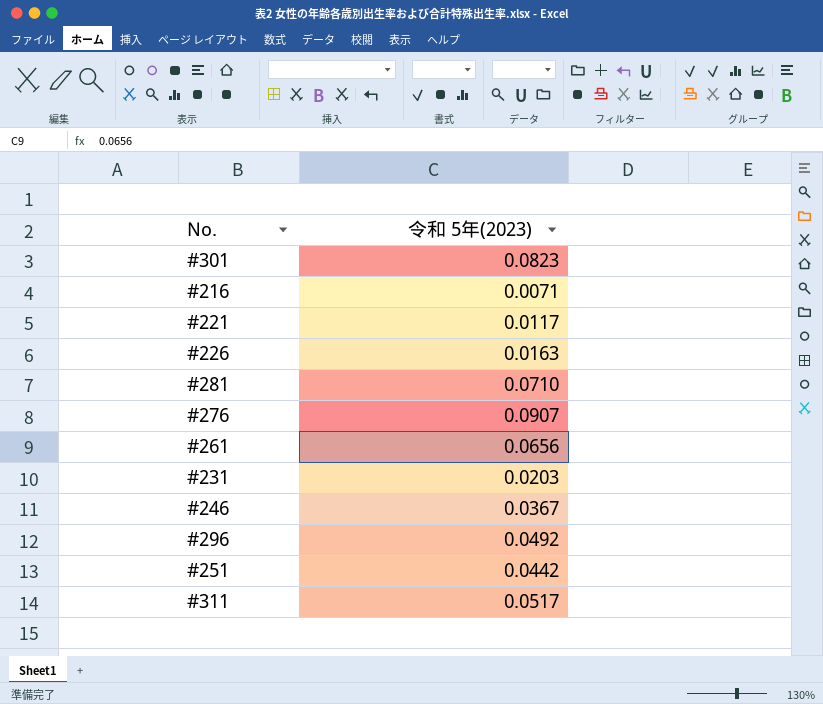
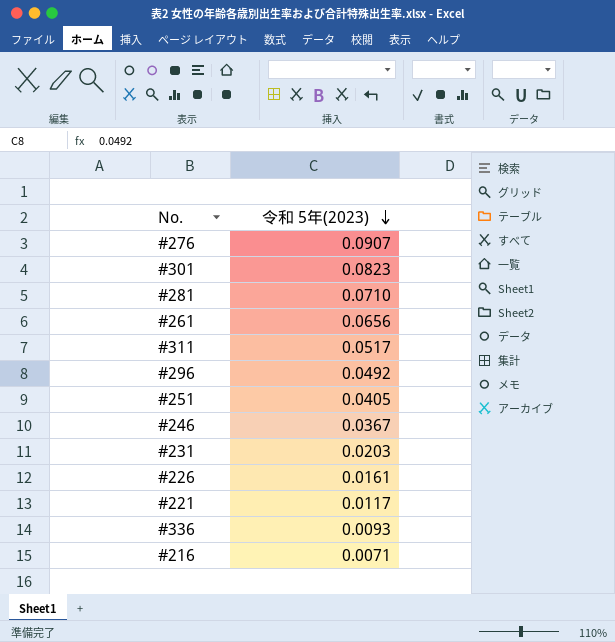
row order: none -> 令和 5年(2023) descending
#251 | 令和 5年(2023): 0.0442 -> 0.0405
#226 | 令和 5年(2023): 0.0163 -> 0.0161
row #336: none -> 0.0093

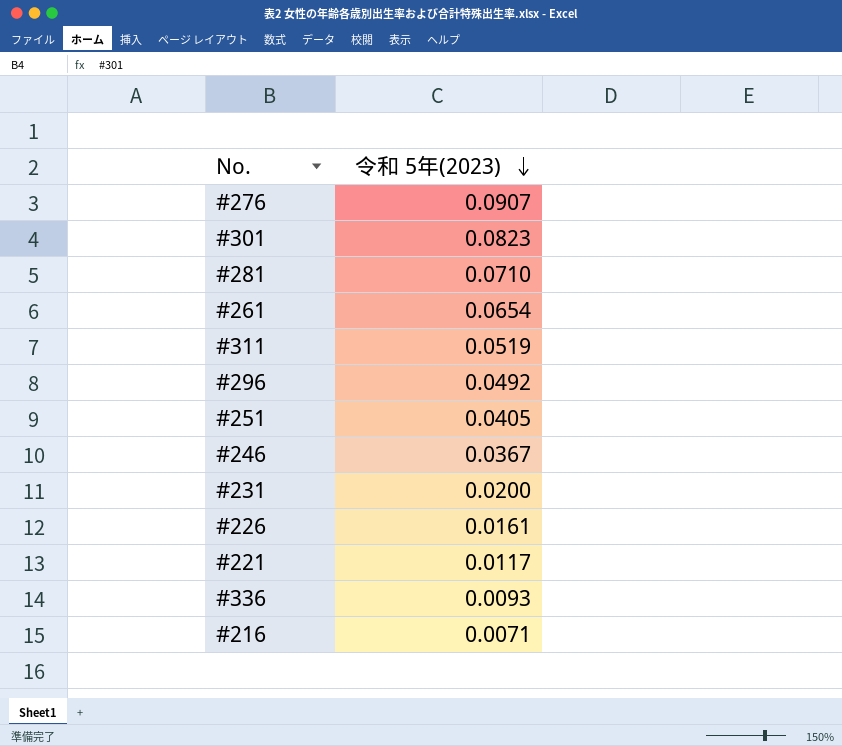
#261 | 令和 5年(2023): 0.0656 -> 0.0654
#311 | 令和 5年(2023): 0.0517 -> 0.0519
#231 | 令和 5年(2023): 0.0203 -> 0.0200

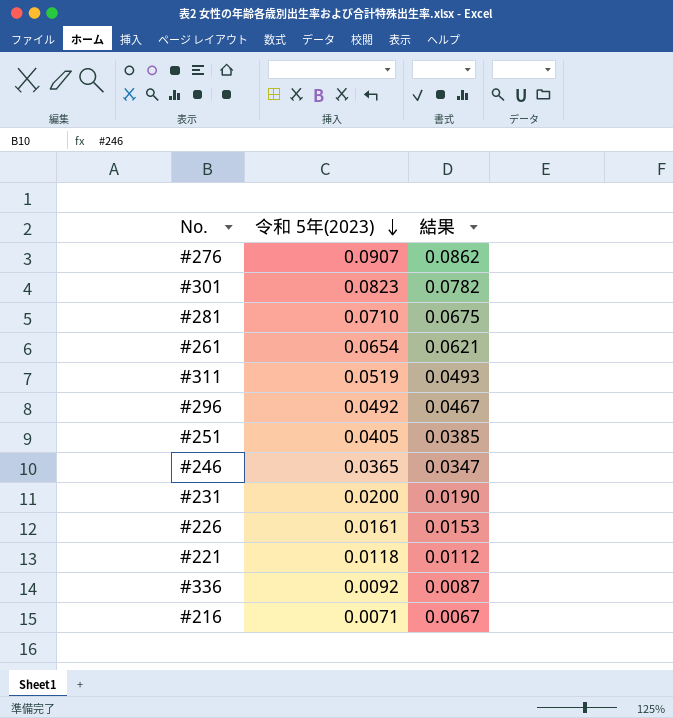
column 結果 | formula: none -> [令和 5年(2023)] * 0.95
#246 | 令和 5年(2023): 0.0367 -> 0.0365
#221 | 令和 5年(2023): 0.0117 -> 0.0118
#336 | 令和 5年(2023): 0.0093 -> 0.0092

